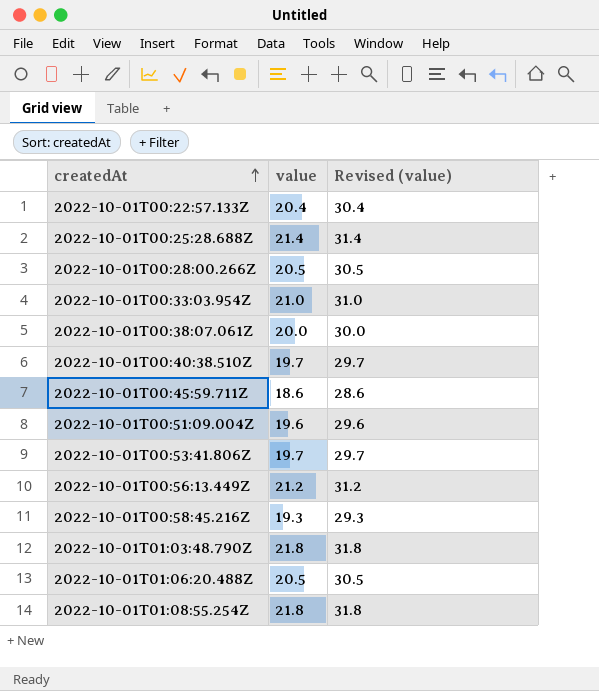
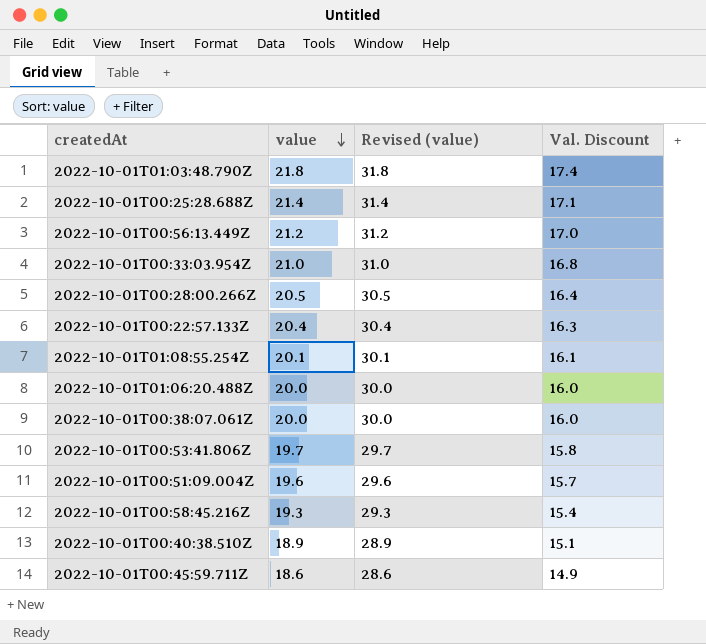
row order: createdAt ascending -> value descending
column Val. Discount | formula: none -> [value] * 0.8
2022-10-01T01:08:55.254Z | value: 21.8 -> 20.1
2022-10-01T01:08:55.254Z | Revised (value): 31.8 -> 30.1
2022-10-01T01:06:20.488Z | value: 20.5 -> 20.0
2022-10-01T01:06:20.488Z | Revised (value): 30.5 -> 30.0
2022-10-01T00:40:38.510Z | value: 19.7 -> 18.9
2022-10-01T00:40:38.510Z | Revised (value): 29.7 -> 28.9

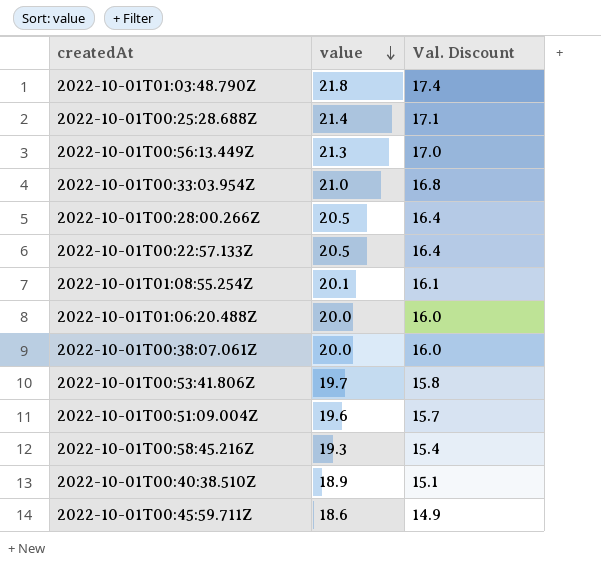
column Revised (value) | formula: [value] + 10 -> none
2022-10-01T00:56:13.449Z | value: 21.2 -> 21.3
2022-10-01T00:22:57.133Z | value: 20.4 -> 20.5
2022-10-01T00:22:57.133Z | Val. Discount: 16.3 -> 16.4

